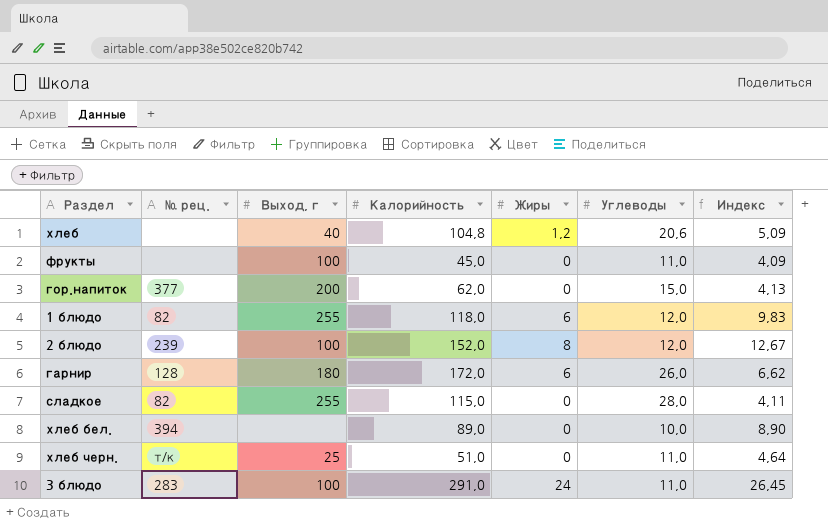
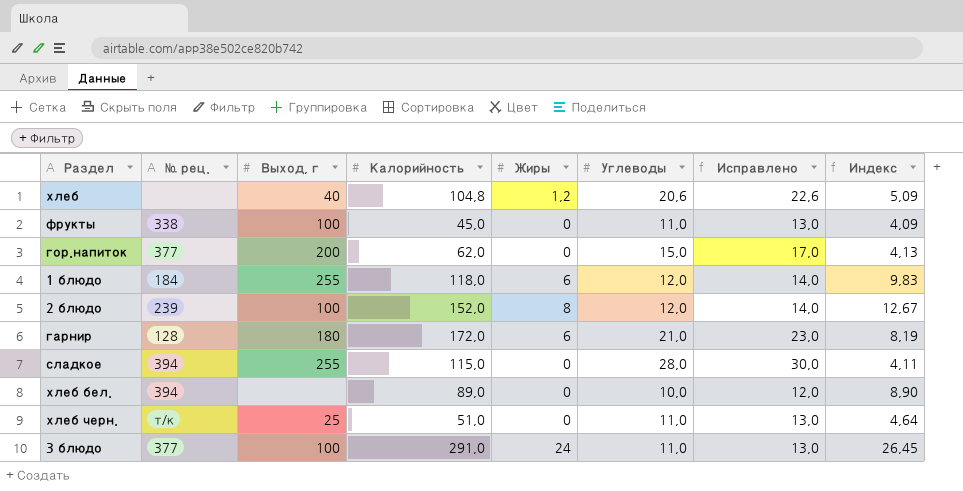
column Исправлено | formula: none -> [Углеводы] + 2
фрукты | № рец.: none -> 338
1 блюдо | № рец.: 82 -> 184
гарнир | Углеводы: 26,0 -> 21,0
гарнир | Индекс: 6,62 -> 8,19
сладкое | № рец.: 82 -> 394
3 блюдо | № рец.: 283 -> 377

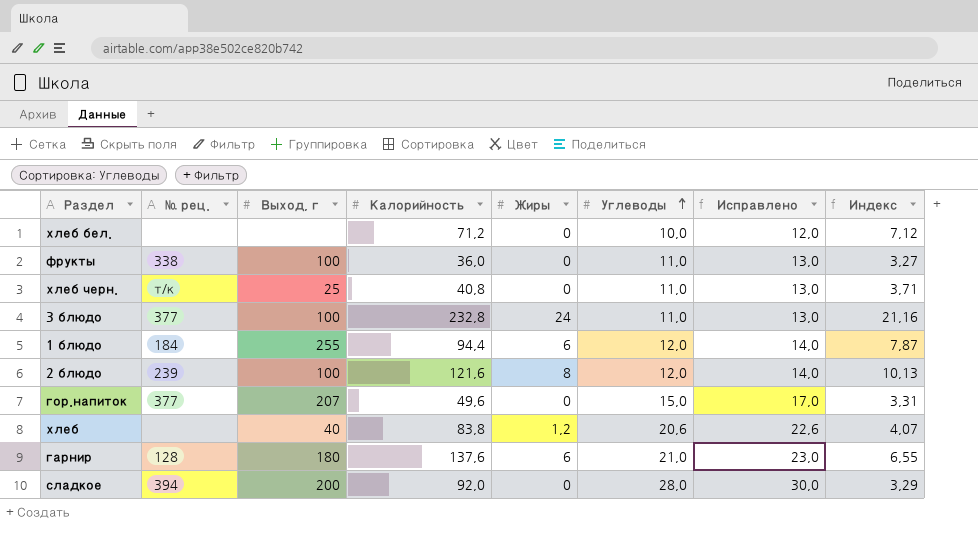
row order: none -> Углеводы ascending
хлеб бел. | № рец.: 394 -> none
хлеб бел. | Калорийность: 89,0 -> 71,2
хлеб бел. | Индекс: 8,90 -> 7,12
фрукты | Калорийность: 45,0 -> 36,0
фрукты | Индекс: 4,09 -> 3,27
хлеб черн. | Калорийность: 51,0 -> 40,8
хлеб черн. | Индекс: 4,64 -> 3,71
3 блюдо | Калорийность: 291,0 -> 232,8
3 блюдо | Индекс: 26,45 -> 21,16
1 блюдо | Калорийность: 118,0 -> 94,4
1 блюдо | Индекс: 9,83 -> 7,87
2 блюдо | Калорийность: 152,0 -> 121,6
2 блюдо | Индекс: 12,67 -> 10,13
гор.напиток | Выход, г: 200 -> 207
гор.напиток | Калорийность: 62,0 -> 49,6
гор.напиток | Индекс: 4,13 -> 3,31
хлеб | Калорийность: 104,8 -> 83,8
хлеб | Индекс: 5,09 -> 4,07
гарнир | Калорийность: 172,0 -> 137,6
гарнир | Индекс: 8,19 -> 6,55
сладкое | Выход, г: 255 -> 200
сладкое | Калорийность: 115,0 -> 92,0
сладкое | Индекс: 4,11 -> 3,29

